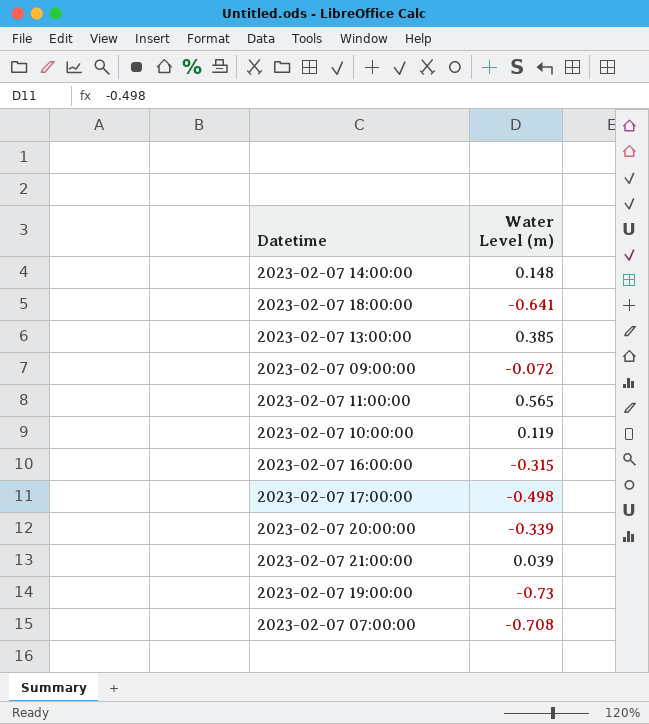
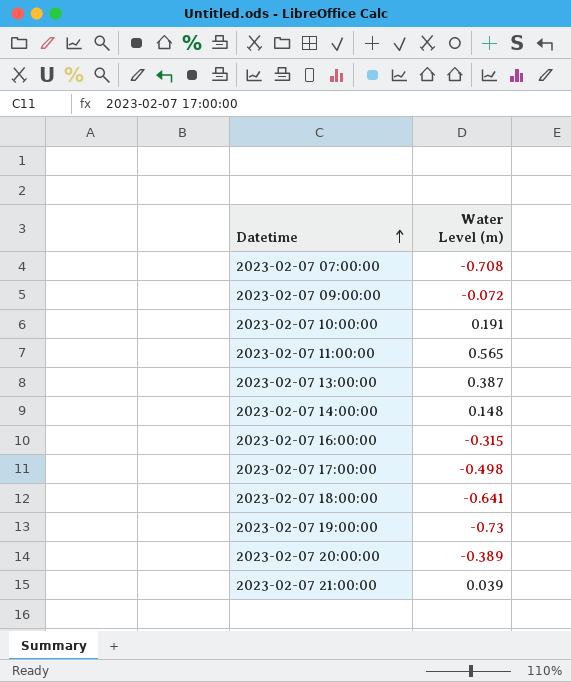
row order: none -> Datetime ascending
2023-02-07 10:00:00 | Water Level (m): 0.119 -> 0.191
2023-02-07 13:00:00 | Water Level (m): 0.385 -> 0.387
2023-02-07 20:00:00 | Water Level (m): -0.339 -> -0.389

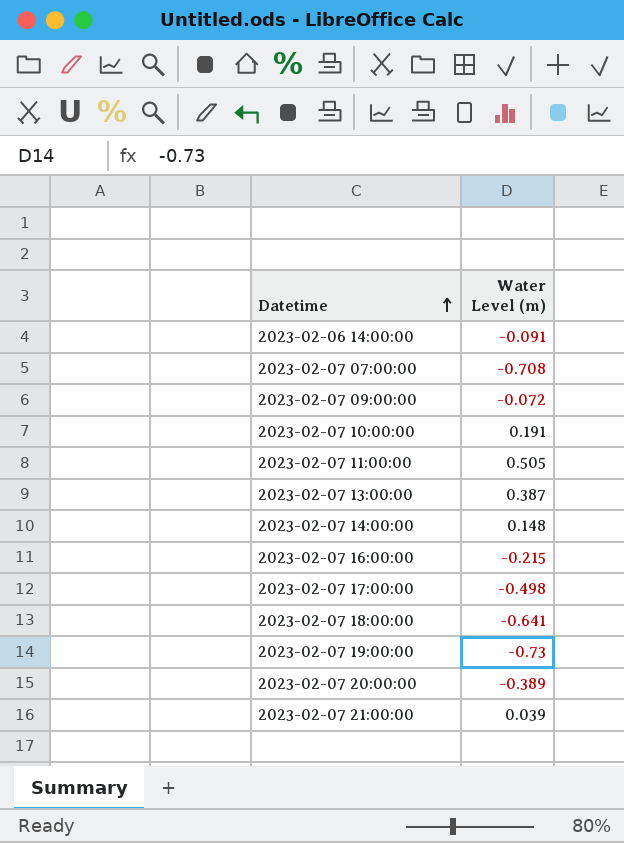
row 2023-02-06 14:00:00: none -> -0.091
2023-02-07 11:00:00 | Water Level (m): 0.565 -> 0.505
2023-02-07 16:00:00 | Water Level (m): -0.315 -> -0.215

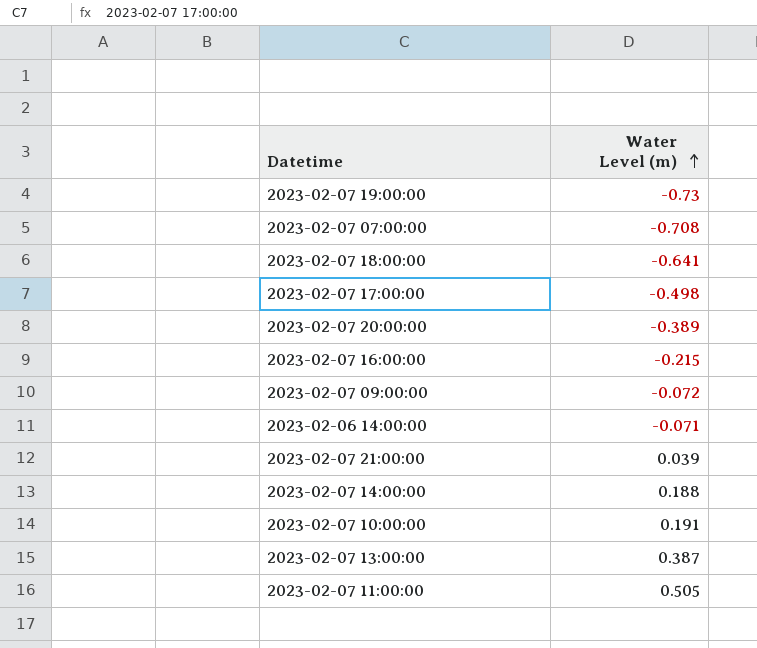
row order: Datetime ascending -> Water Level (m) ascending
2023-02-06 14:00:00 | Water Level (m): -0.091 -> -0.071
2023-02-07 14:00:00 | Water Level (m): 0.148 -> 0.188

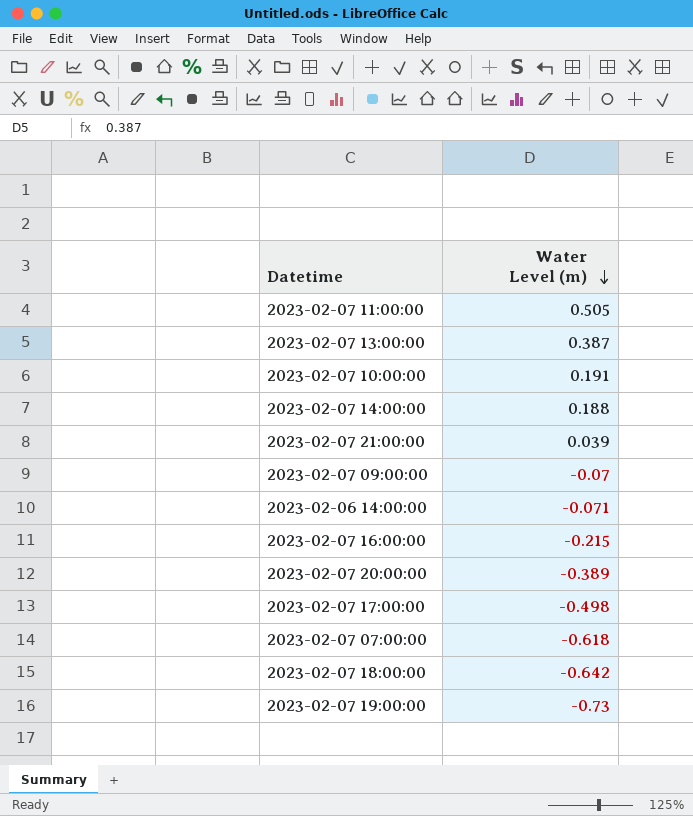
row order: Water Level (m) ascending -> Water Level (m) descending
2023-02-07 09:00:00 | Water Level (m): -0.072 -> -0.07
2023-02-07 07:00:00 | Water Level (m): -0.708 -> -0.618
2023-02-07 18:00:00 | Water Level (m): -0.641 -> -0.642

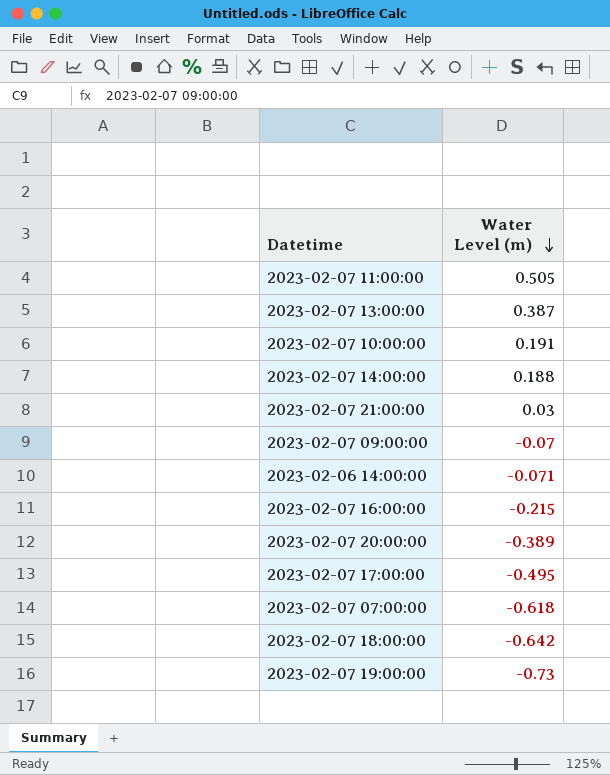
2023-02-07 21:00:00 | Water Level (m): 0.039 -> 0.03
2023-02-07 17:00:00 | Water Level (m): -0.498 -> -0.495

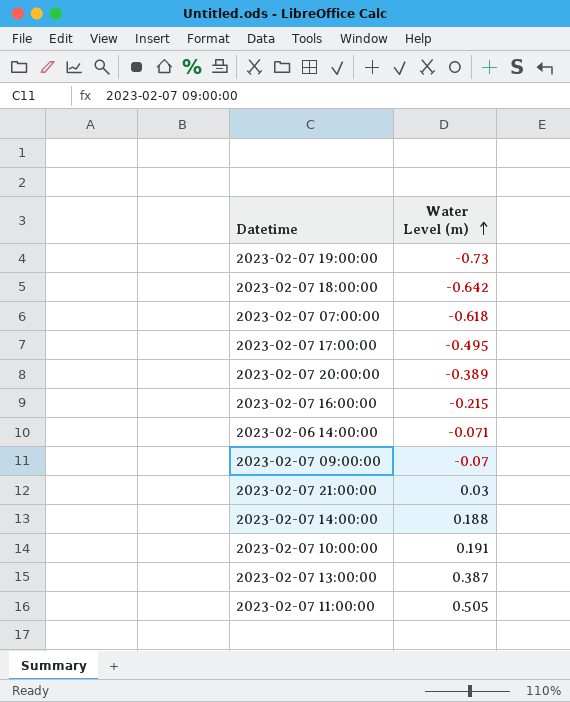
row order: Water Level (m) descending -> Water Level (m) ascending

